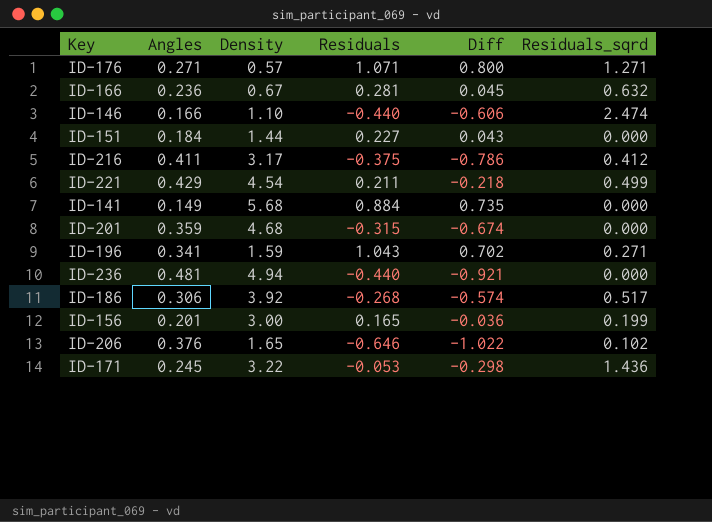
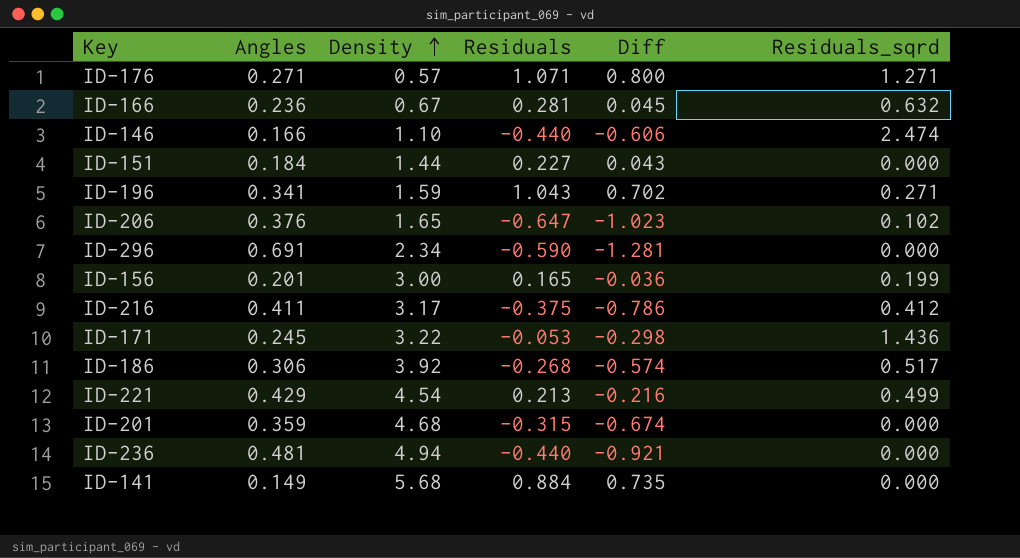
row order: none -> Density ascending
ID-206 | Residuals: -0.646 -> -0.647
ID-206 | Diff: -1.022 -> -1.023
row ID-296: none -> 0.691 | 2.34 | -0.590 | -1.281 | 0.000
ID-221 | Residuals: 0.211 -> 0.213
ID-221 | Diff: -0.218 -> -0.216

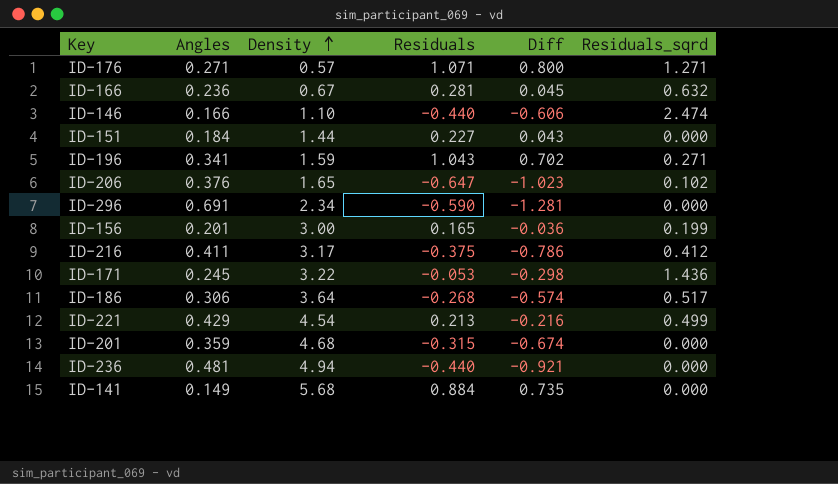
ID-186 | Density: 3.92 -> 3.64

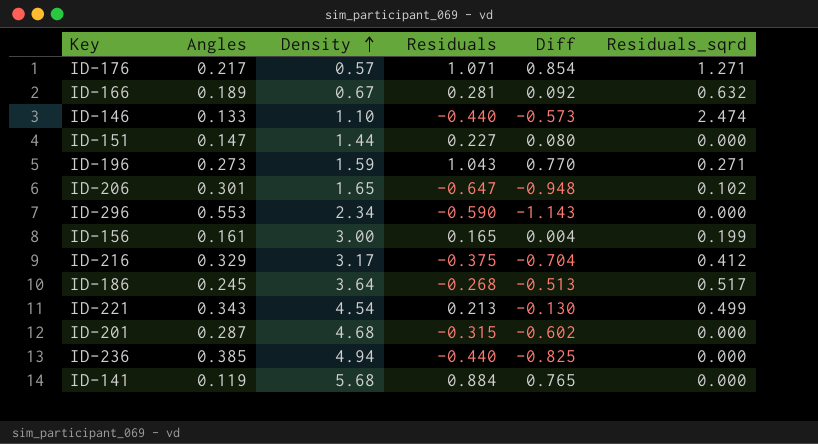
row ID-171: 0.245 | 3.22 | -0.053 | -0.298 | 1.436 -> none
ID-176 | Angles: 0.271 -> 0.217
ID-176 | Diff: 0.800 -> 0.854
ID-166 | Angles: 0.236 -> 0.189
ID-166 | Diff: 0.045 -> 0.092
ID-146 | Angles: 0.166 -> 0.133
ID-146 | Diff: -0.606 -> -0.573
ID-151 | Angles: 0.184 -> 0.147
ID-151 | Diff: 0.043 -> 0.080
ID-196 | Angles: 0.341 -> 0.273
ID-196 | Diff: 0.702 -> 0.770
ID-206 | Angles: 0.376 -> 0.301
ID-206 | Diff: -1.023 -> -0.948
ID-296 | Angles: 0.691 -> 0.553
ID-296 | Diff: -1.281 -> -1.143
ID-156 | Angles: 0.201 -> 0.161
ID-156 | Diff: -0.036 -> 0.004
ID-216 | Angles: 0.411 -> 0.329
ID-216 | Diff: -0.786 -> -0.704
ID-186 | Angles: 0.306 -> 0.245
ID-186 | Diff: -0.574 -> -0.513
ID-221 | Angles: 0.429 -> 0.343
ID-221 | Diff: -0.216 -> -0.130
ID-201 | Angles: 0.359 -> 0.287
ID-201 | Diff: -0.674 -> -0.602
ID-236 | Angles: 0.481 -> 0.385
ID-236 | Diff: -0.921 -> -0.825
ID-141 | Angles: 0.149 -> 0.119
ID-141 | Diff: 0.735 -> 0.765

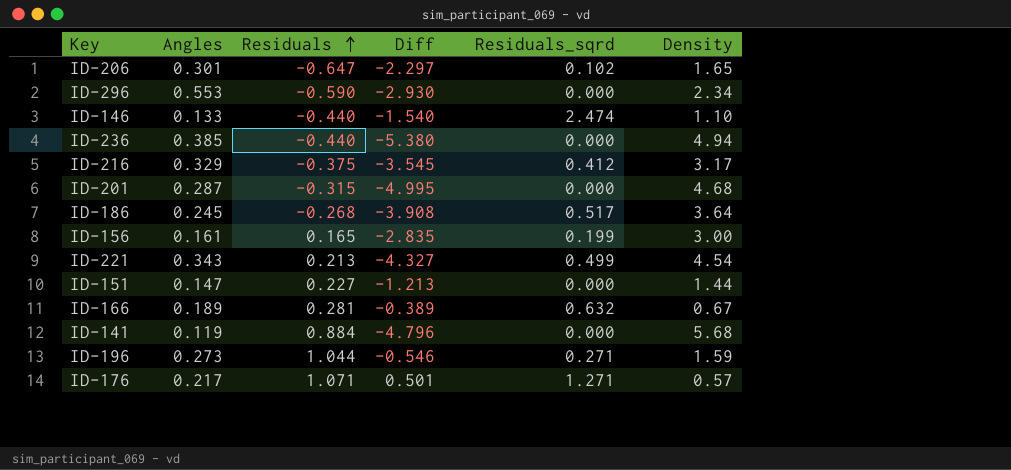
row order: Density ascending -> Residuals ascending
column Diff | formula: [Residuals] - [Angles] -> [Residuals] - [Density]
column Density | position: 3 -> 6
ID-196 | Residuals: 1.043 -> 1.044

